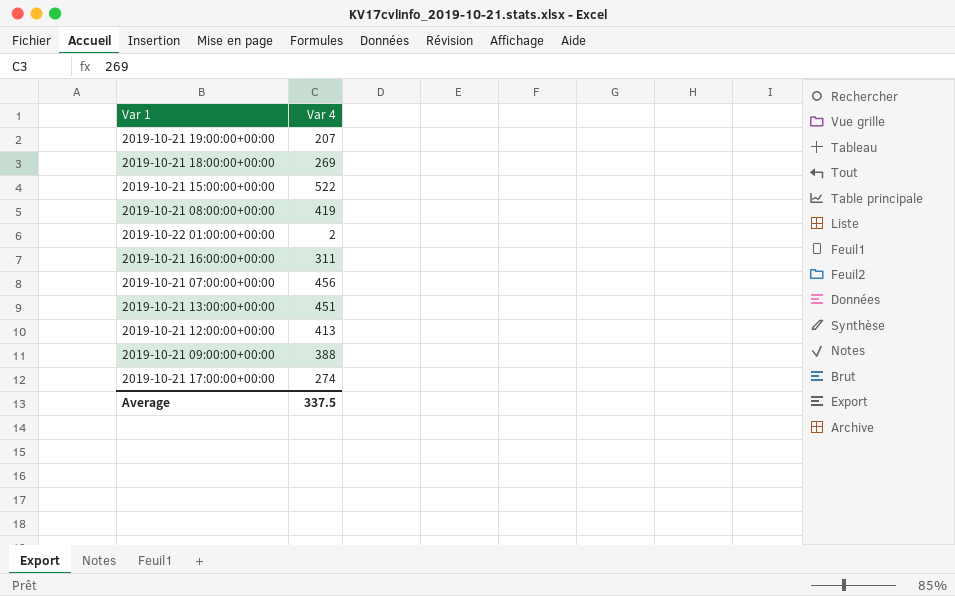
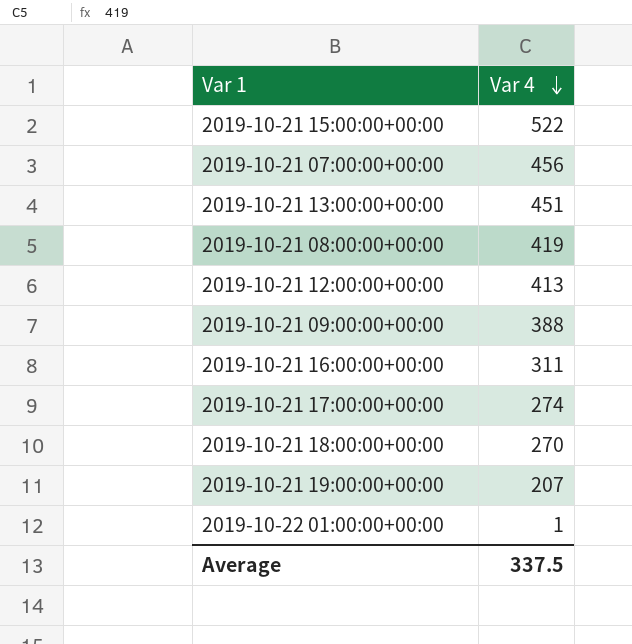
row order: none -> Var 4 descending
2019-10-21 18:00:00+00:00 | Var 4: 269 -> 270
2019-10-22 01:00:00+00:00 | Var 4: 2 -> 1

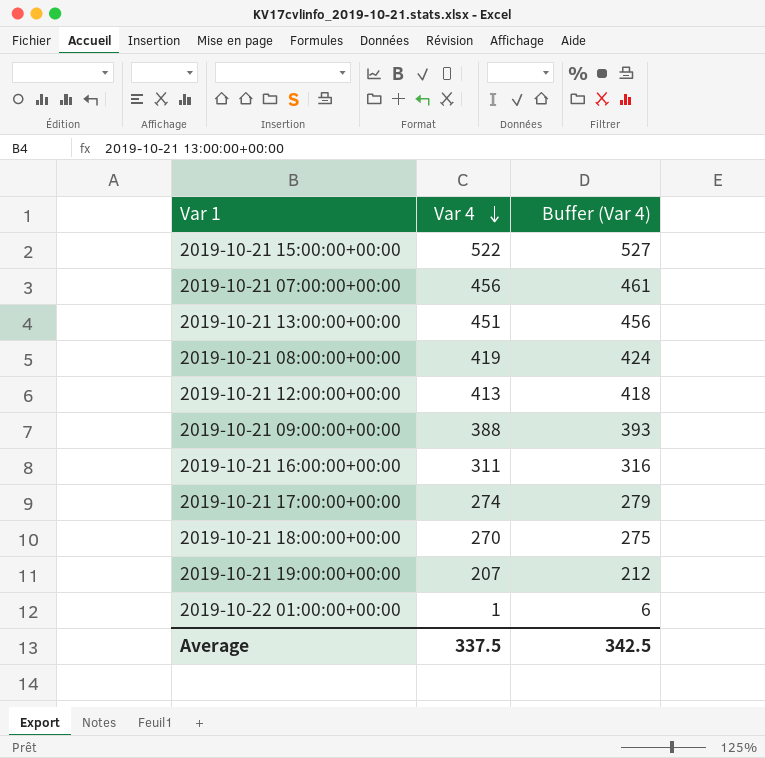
column Buffer (Var 4) | formula: none -> [Var 4] + 5

